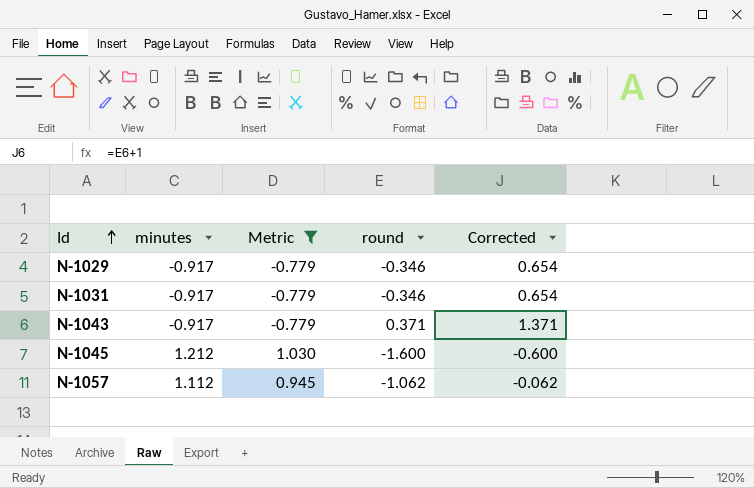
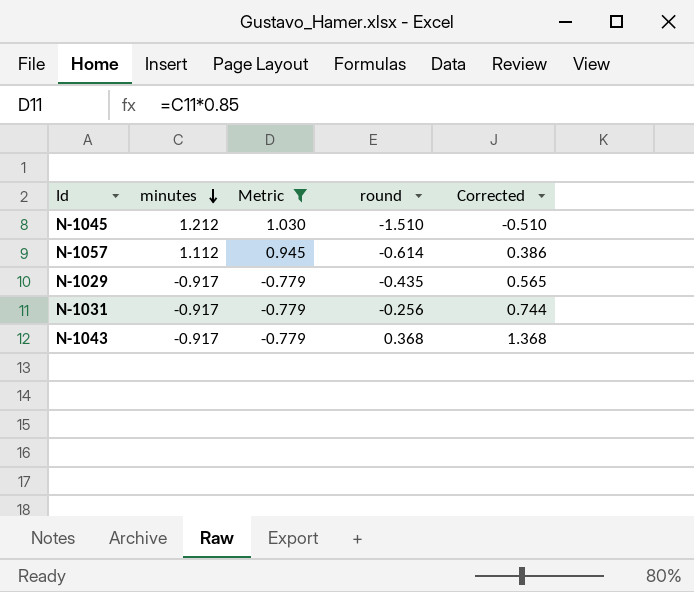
row order: Id ascending -> minutes descending
N-1045 | round: -1.600 -> -1.510
N-1045 | Corrected: -0.600 -> -0.510
N-1057 | round: -1.062 -> -0.614
N-1057 | Corrected: -0.062 -> 0.386
N-1029 | round: -0.346 -> -0.435
N-1029 | Corrected: 0.654 -> 0.565
N-1031 | round: -0.346 -> -0.256
N-1031 | Corrected: 0.654 -> 0.744
N-1043 | round: 0.371 -> 0.368
N-1043 | Corrected: 1.371 -> 1.368

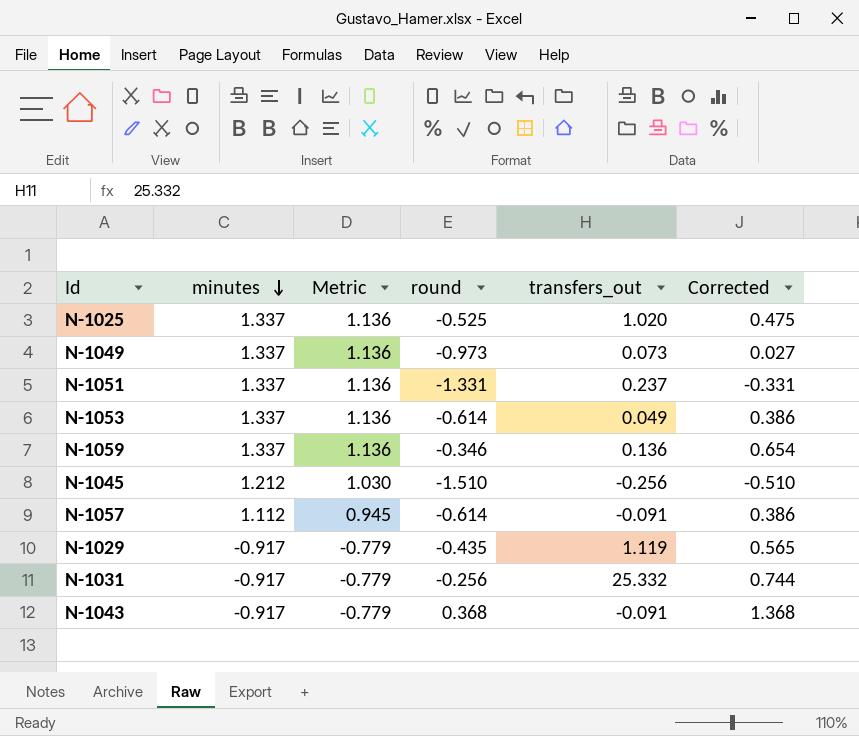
filter: Metric != 1.136 -> none
column transfers_out | position: none -> 5

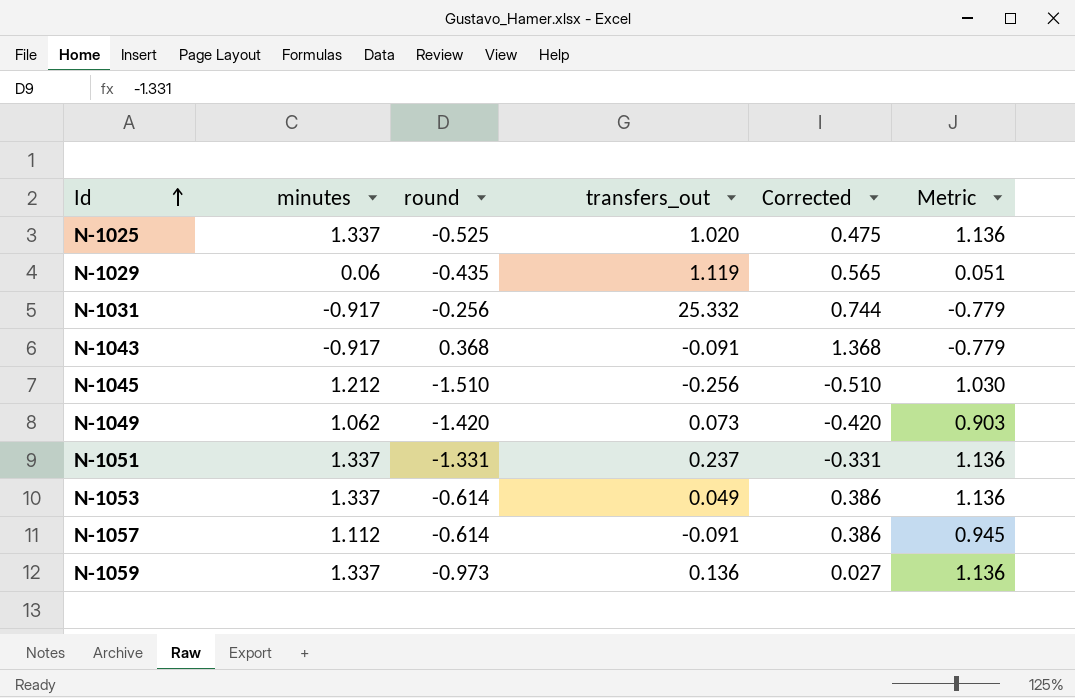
row order: minutes descending -> Id ascending
column Metric | position: 3 -> 6
N-1029 | minutes: -0.917 -> 0.06
N-1029 | Metric: -0.779 -> 0.051
N-1049 | minutes: 1.337 -> 1.062
N-1049 | round: -0.973 -> -1.420
N-1049 | Corrected: 0.027 -> -0.420
N-1049 | Metric: 1.136 -> 0.903
N-1059 | round: -0.346 -> -0.973
N-1059 | Corrected: 0.654 -> 0.027

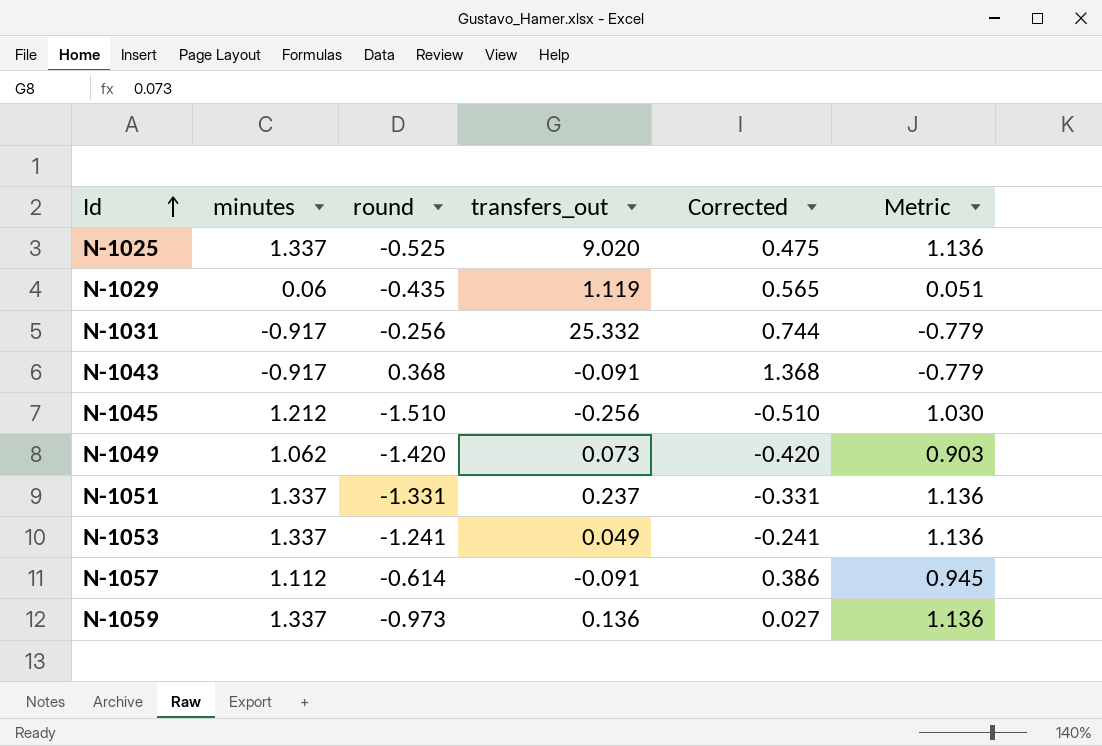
N-1025 | transfers_out: 1.020 -> 9.020
N-1053 | round: -0.614 -> -1.241
N-1053 | Corrected: 0.386 -> -0.241

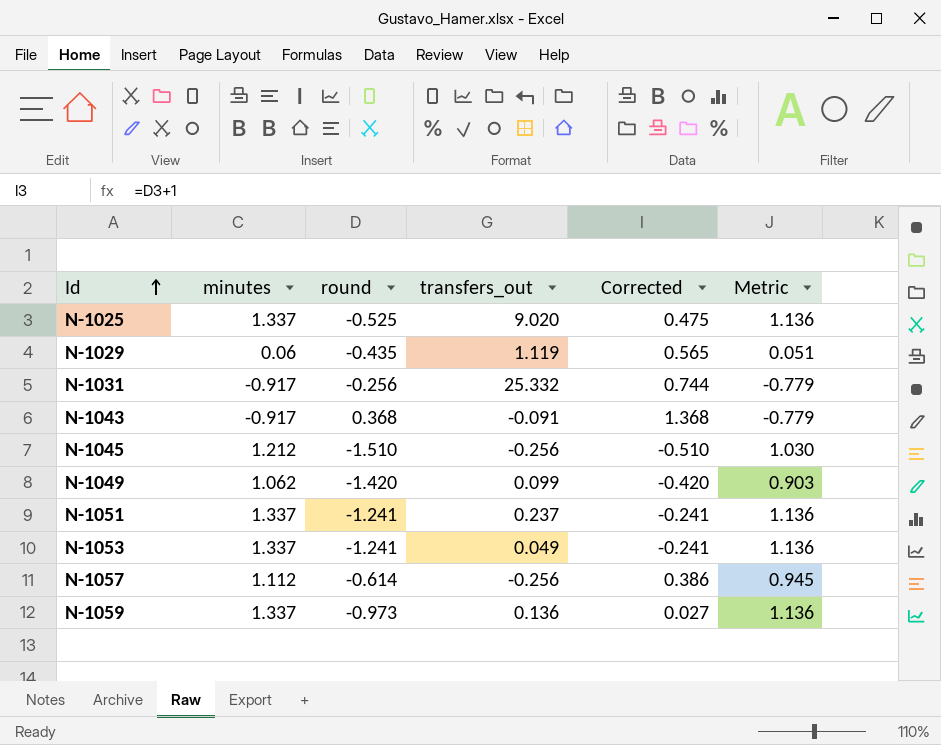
N-1049 | transfers_out: 0.073 -> 0.099
N-1051 | round: -1.331 -> -1.241
N-1051 | Corrected: -0.331 -> -0.241
N-1057 | transfers_out: -0.091 -> -0.256

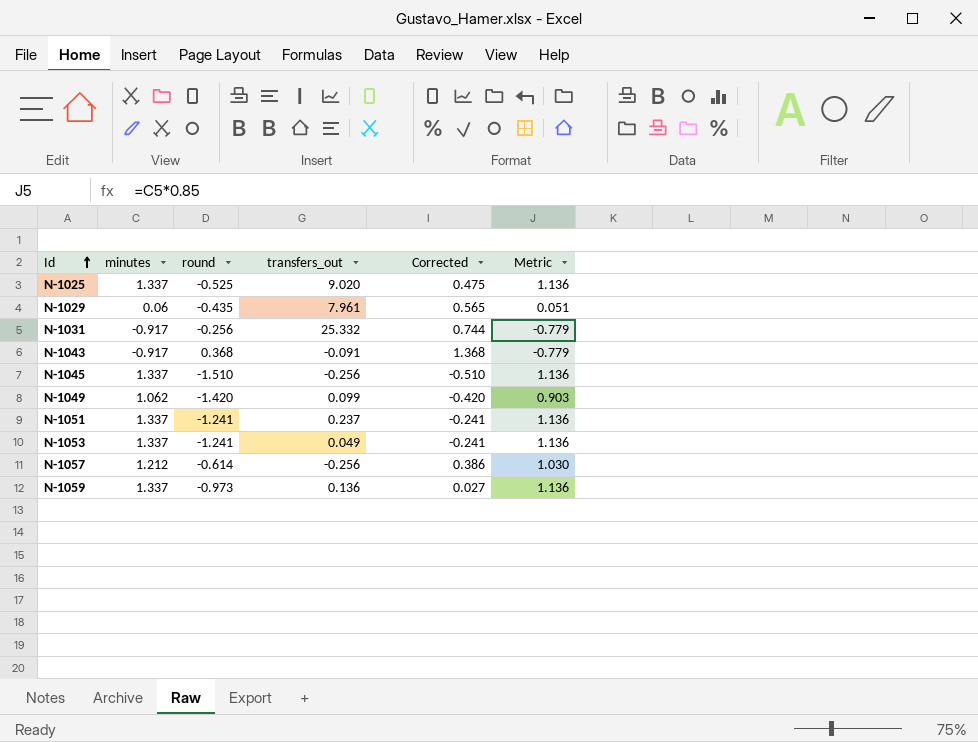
N-1029 | transfers_out: 1.119 -> 7.961
N-1045 | minutes: 1.212 -> 1.337
N-1045 | Metric: 1.030 -> 1.136
N-1057 | minutes: 1.112 -> 1.212
N-1057 | Metric: 0.945 -> 1.030

